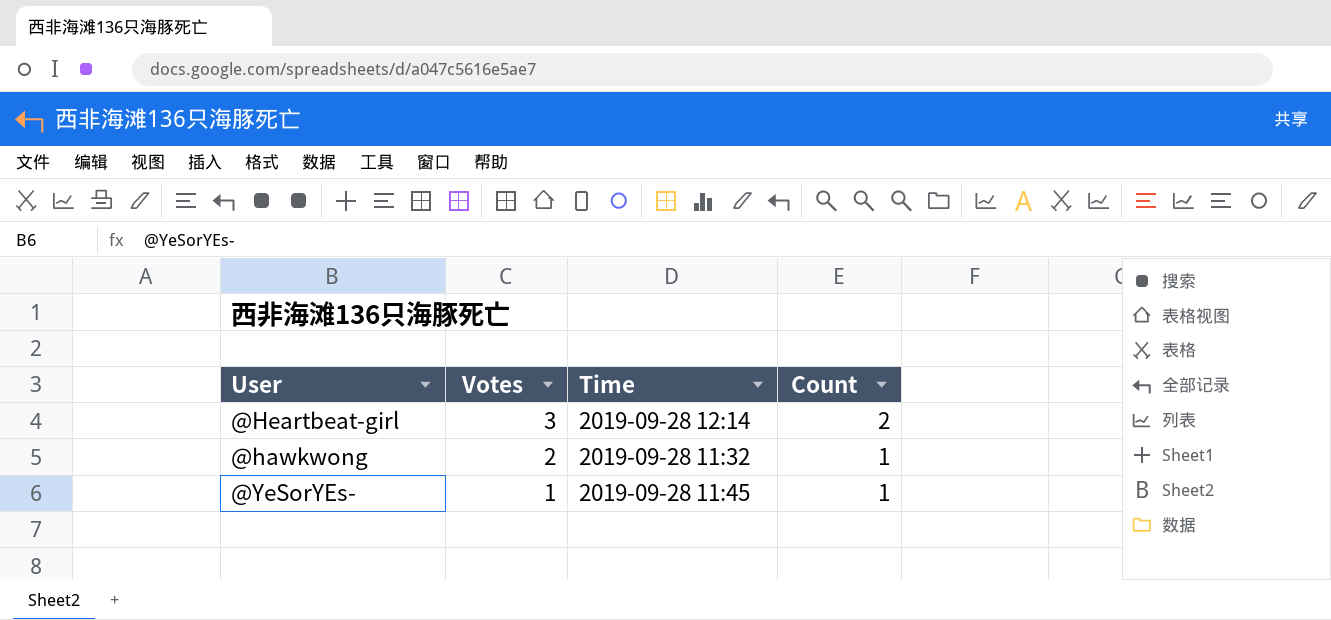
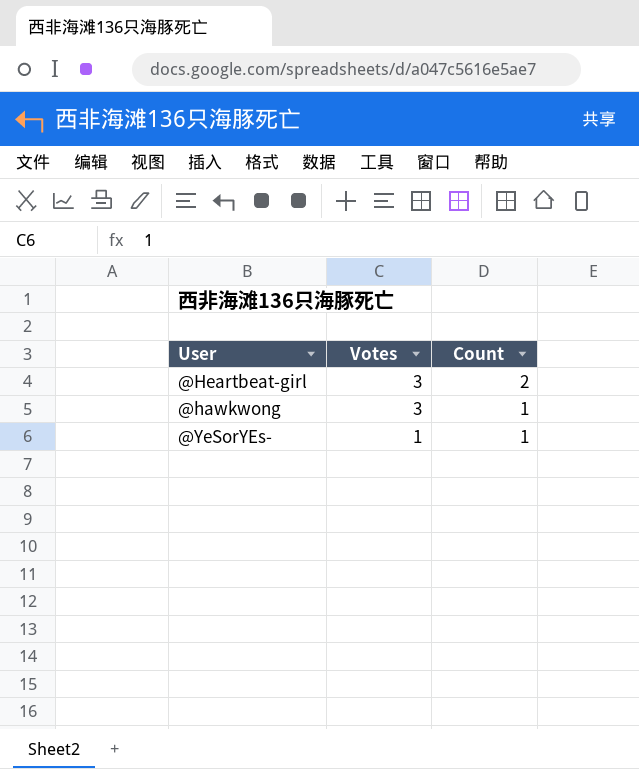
column Time | position: 3 -> none
@hawkwong | Votes: 2 -> 3

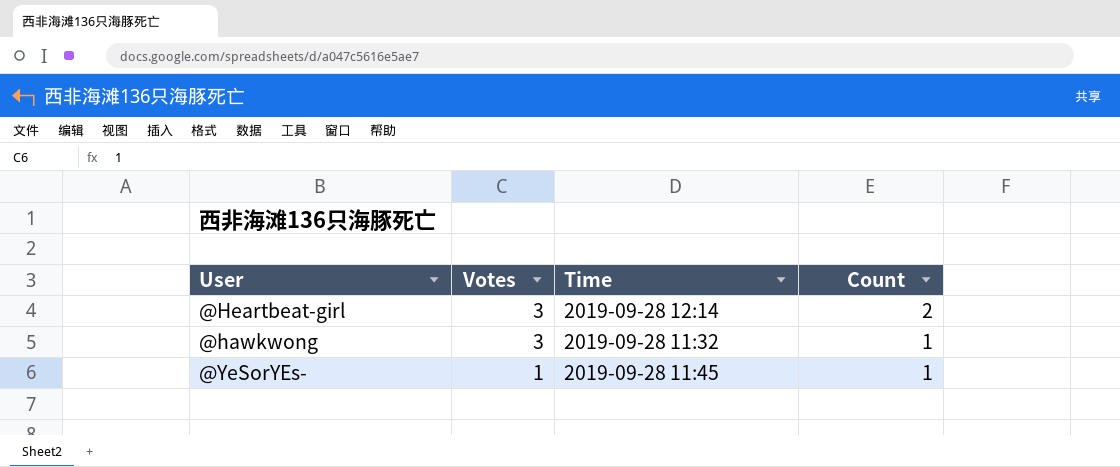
column Time | position: none -> 3

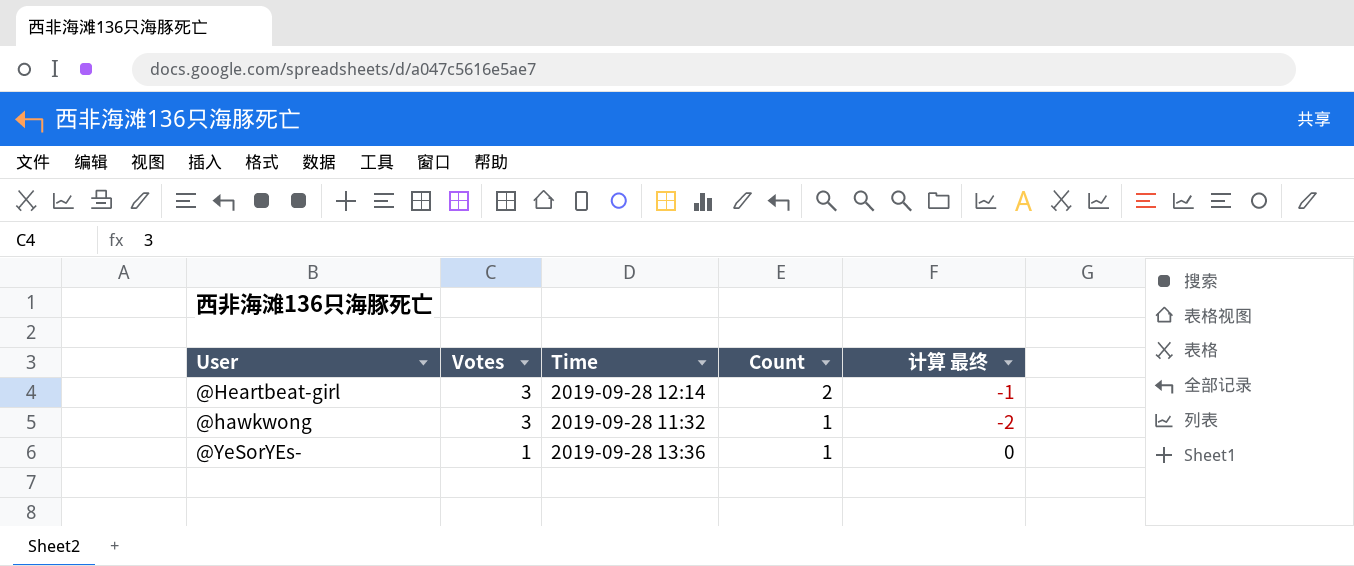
column 计算 最终 | formula: none -> [Count] - [Votes]
@YeSorYEs- | Time: 2019-09-28 11:45 -> 2019-09-28 13:36

